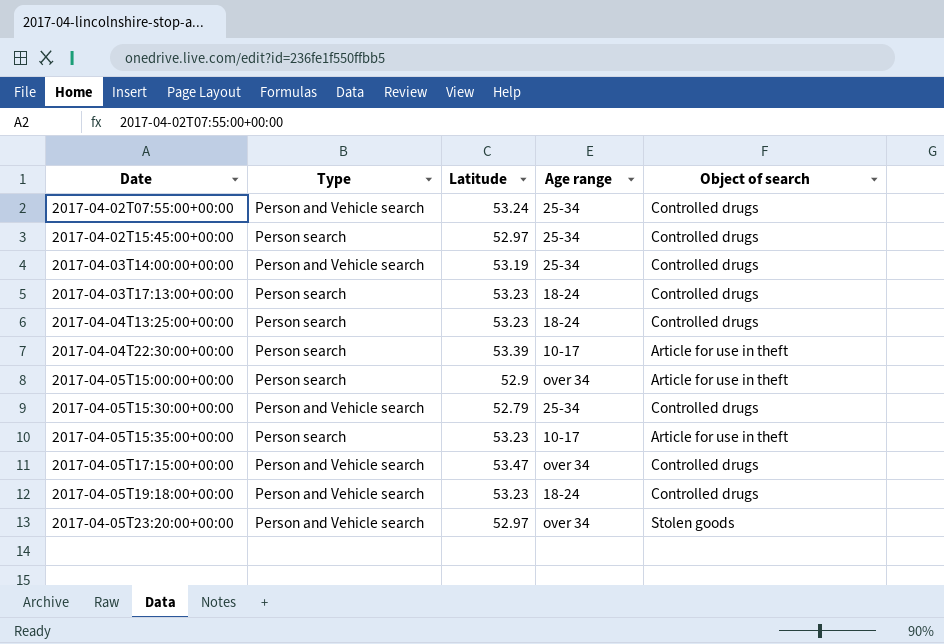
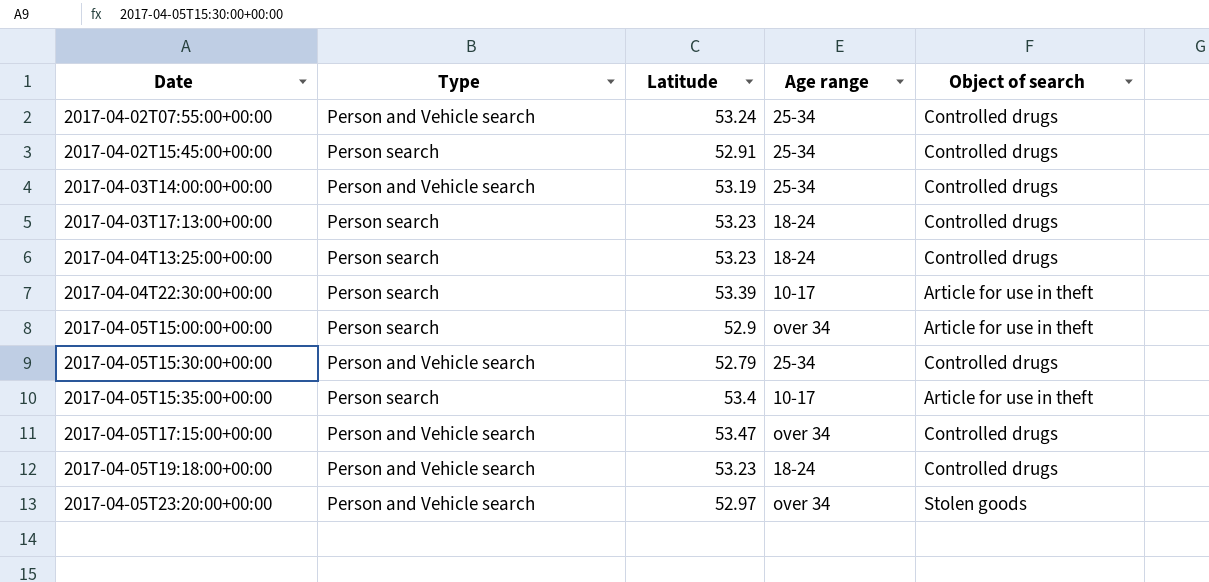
2017-04-02T15:45:00+00:00 | Latitude: 52.97 -> 52.91
2017-04-05T15:35:00+00:00 | Latitude: 53.23 -> 53.4

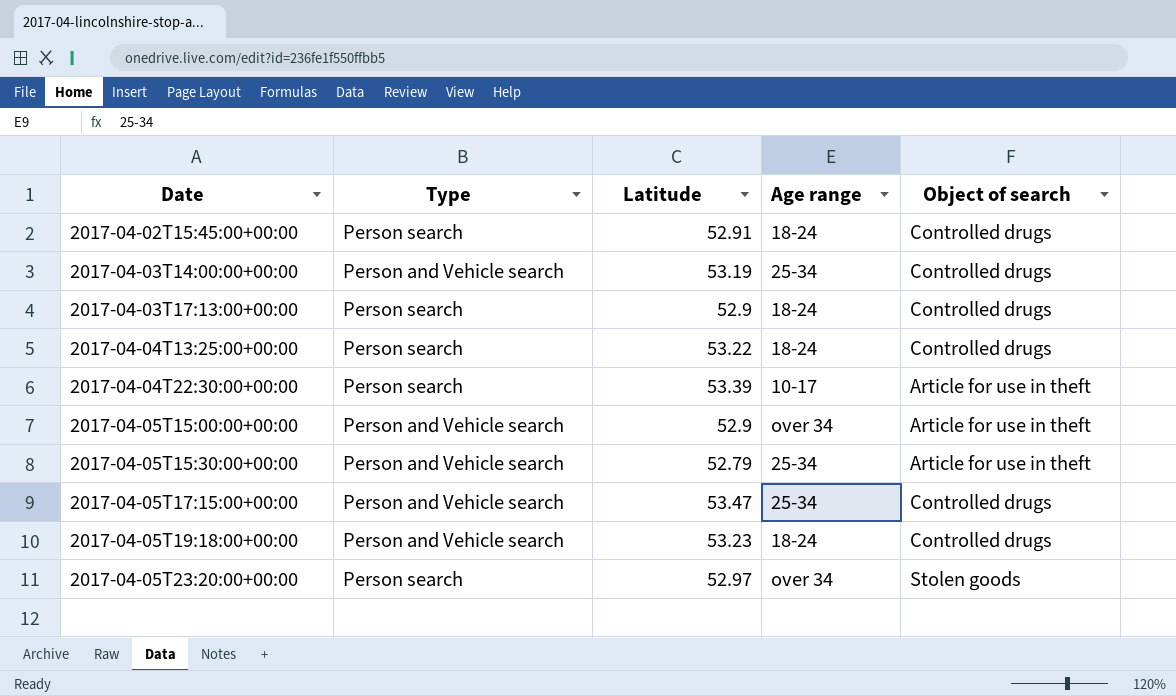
row 2017-04-02T07:55:00+00:00: Person and Vehicle search | 53.24 | 25-34 | Controlled drugs -> none
row 2017-04-05T15:35:00+00:00: Person search | 53.4 | 10-17 | Article for use in theft -> none
2017-04-02T15:45:00+00:00 | Age range: 25-34 -> 18-24
2017-04-03T17:13:00+00:00 | Latitude: 53.23 -> 52.9
2017-04-04T13:25:00+00:00 | Latitude: 53.23 -> 53.22
2017-04-05T15:00:00+00:00 | Type: Person search -> Person and Vehicle search
2017-04-05T15:30:00+00:00 | Object of search: Controlled drugs -> Article for use in theft
2017-04-05T17:15:00+00:00 | Age range: over 34 -> 25-34
2017-04-05T23:20:00+00:00 | Type: Person and Vehicle search -> Person search

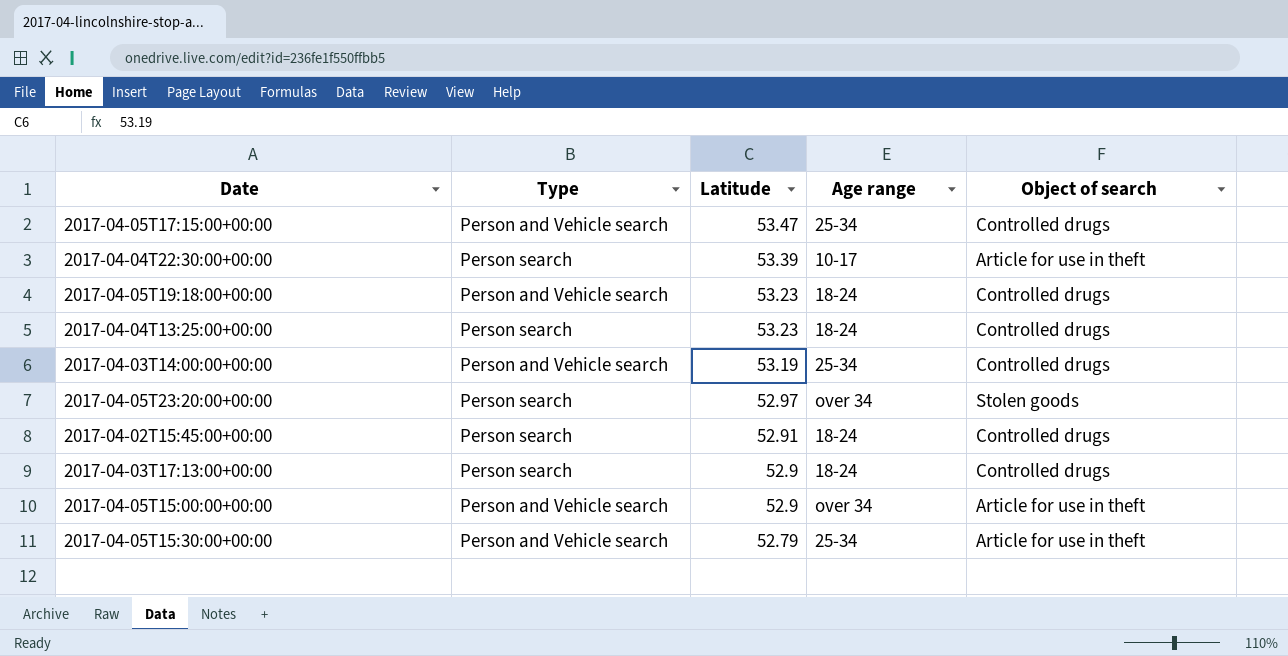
row order: Date ascending -> Latitude descending
2017-04-04T13:25:00+00:00 | Latitude: 53.22 -> 53.23

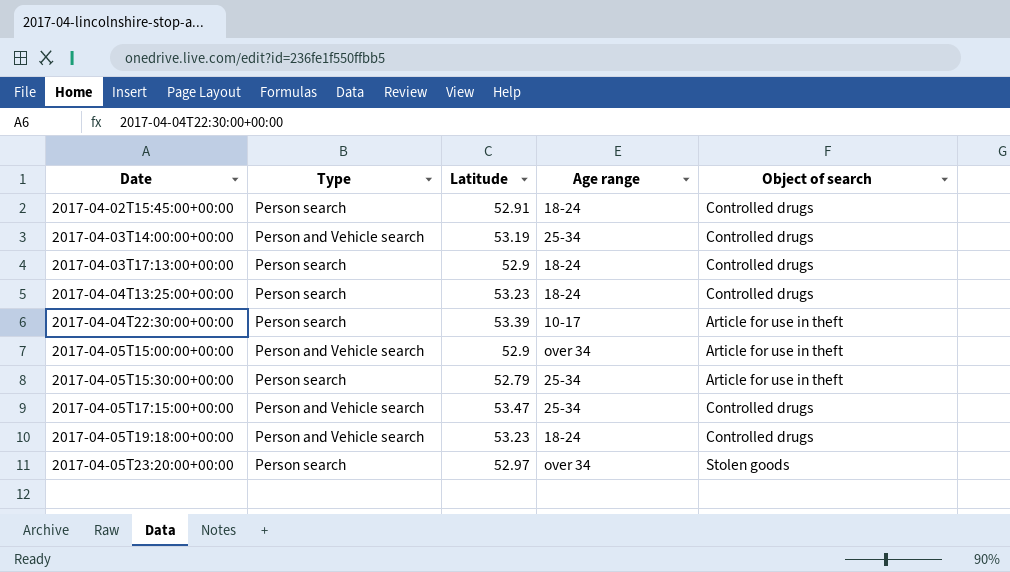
row order: Latitude descending -> Date ascending
2017-04-05T15:30:00+00:00 | Type: Person and Vehicle search -> Person search

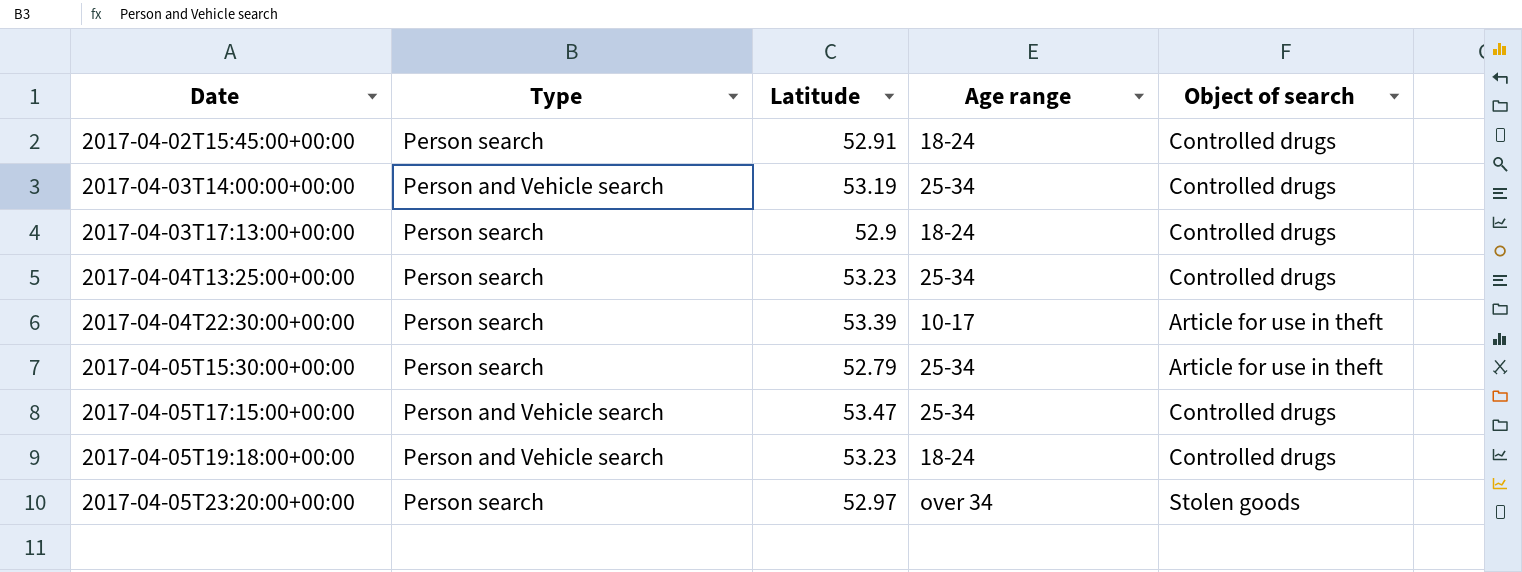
row 2017-04-05T15:00:00+00:00: Person and Vehicle search | 52.9 | over 34 | Article for use in theft -> none
2017-04-04T13:25:00+00:00 | Age range: 18-24 -> 25-34

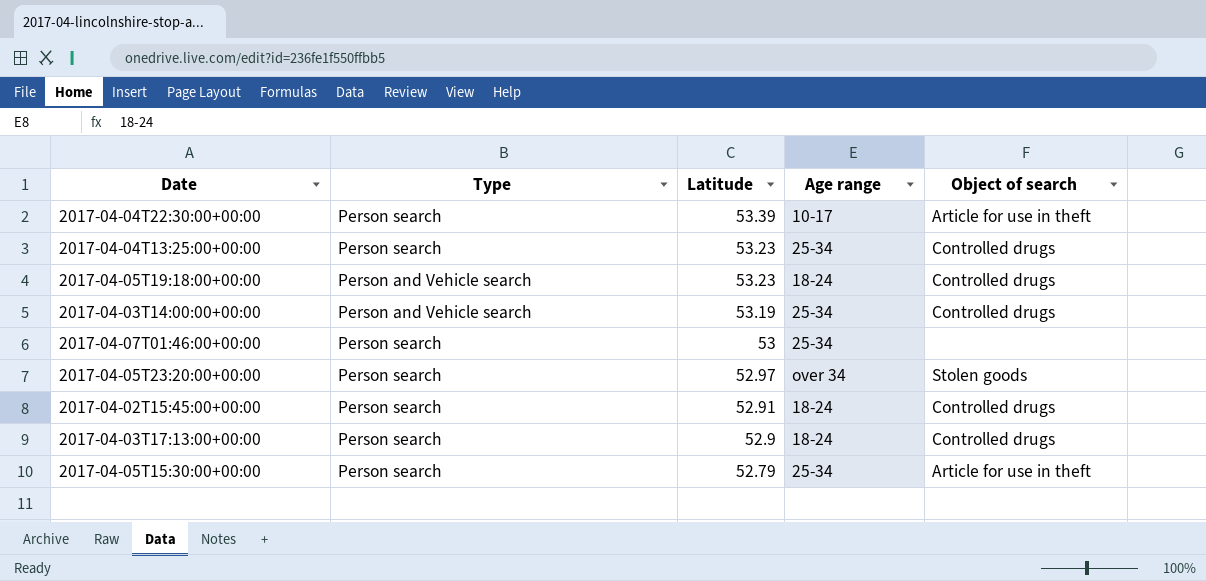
row order: Date ascending -> Latitude descending
row 2017-04-05T17:15:00+00:00: Person and Vehicle search | 53.47 | 25-34 | Controlled drugs -> none
row 2017-04-07T01:46:00+00:00: none -> Person search | 53 | 25-34 | none

